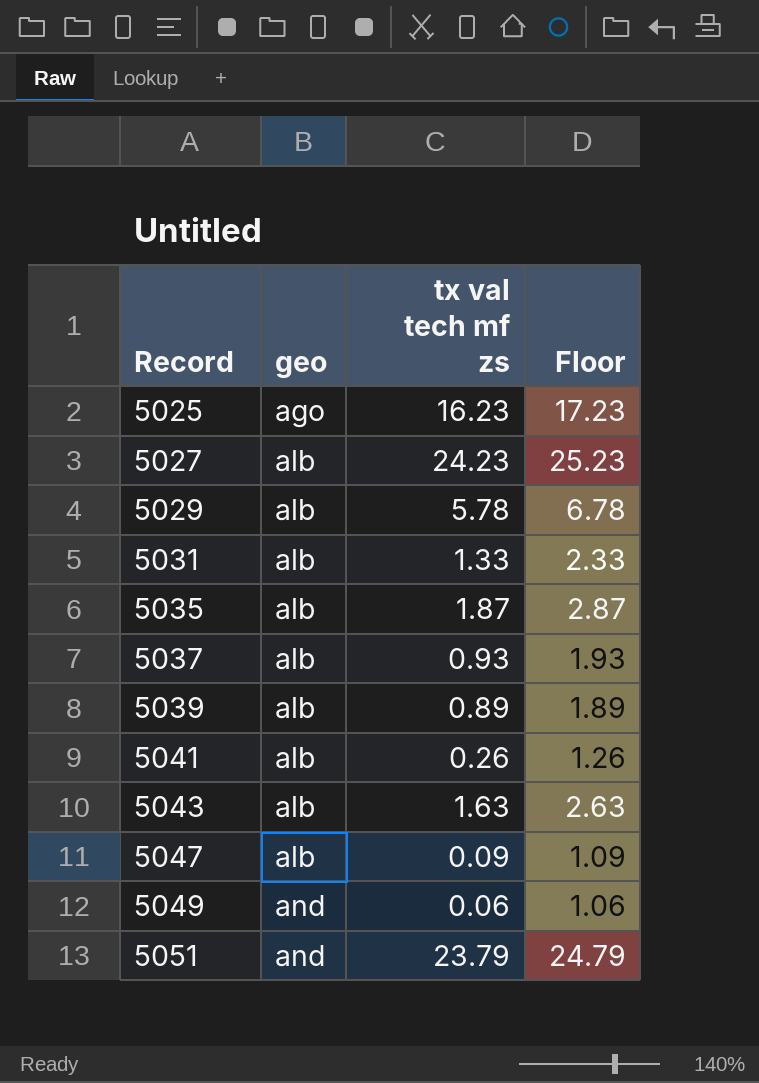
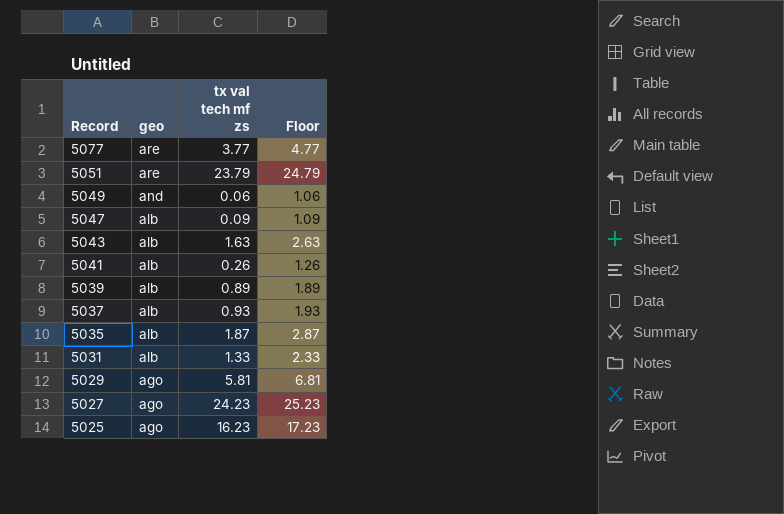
row order: Record ascending -> Record descending
row 5077: none -> are | 3.77 | 4.77
5051 | geo: and -> are
5029 | geo: alb -> ago
5029 | tx val tech mf zs: 5.78 -> 5.81
5029 | Floor: 6.78 -> 6.81
5027 | geo: alb -> ago

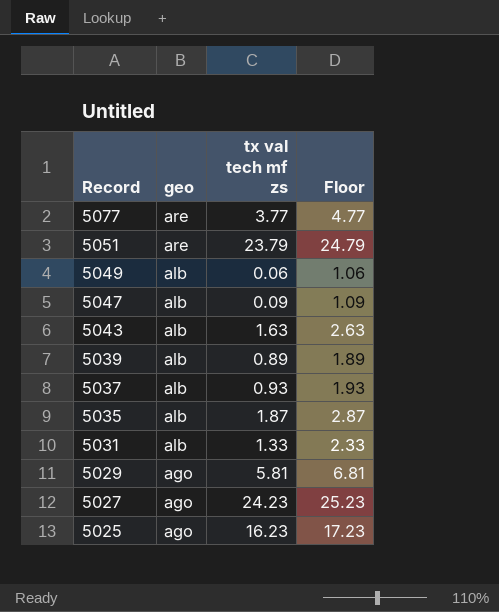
row 5041: alb | 0.26 | 1.26 -> none
5049 | geo: and -> alb

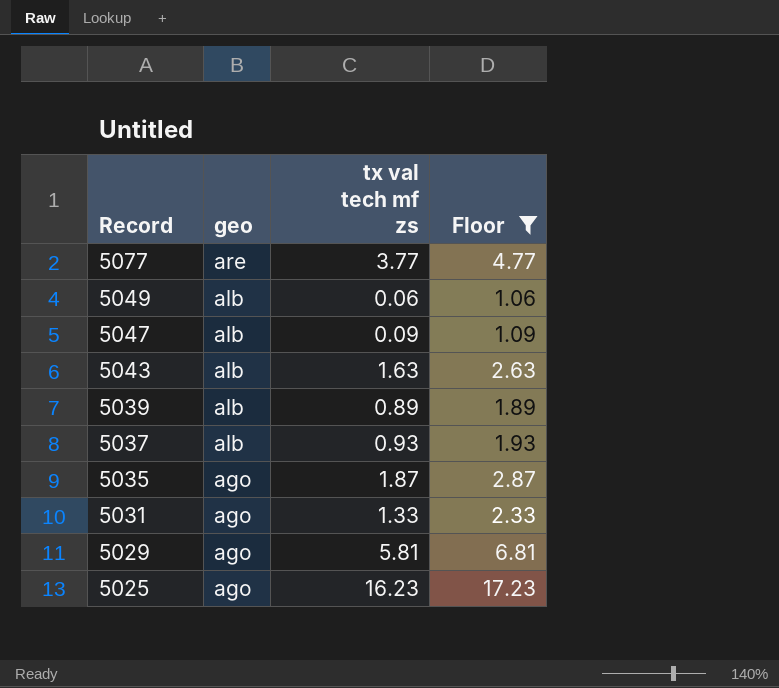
filter: none -> Floor <= 17.23
5035 | geo: alb -> ago
5031 | geo: alb -> ago

